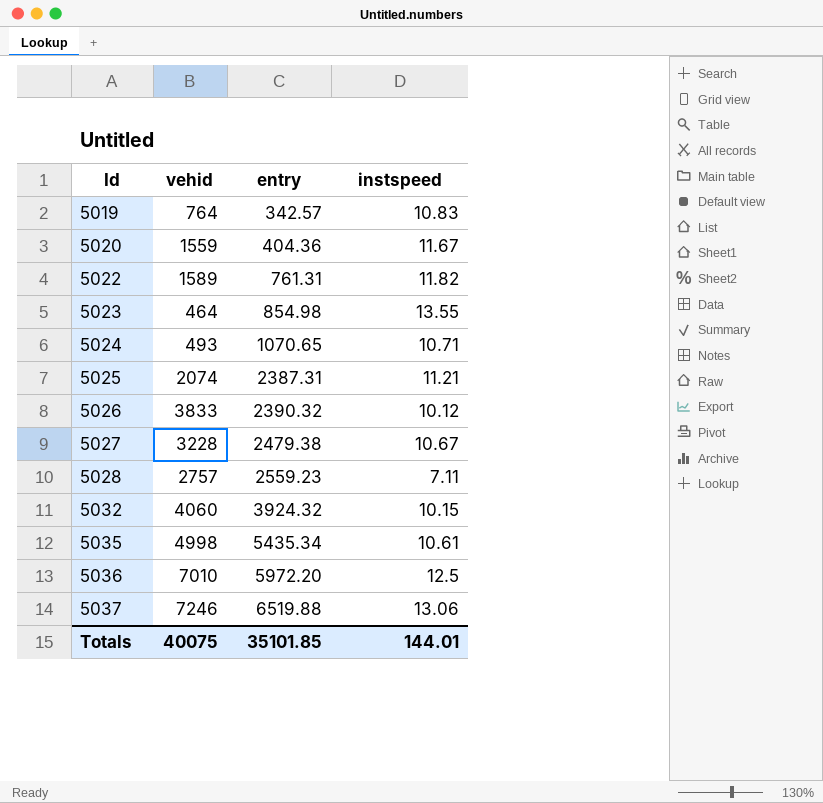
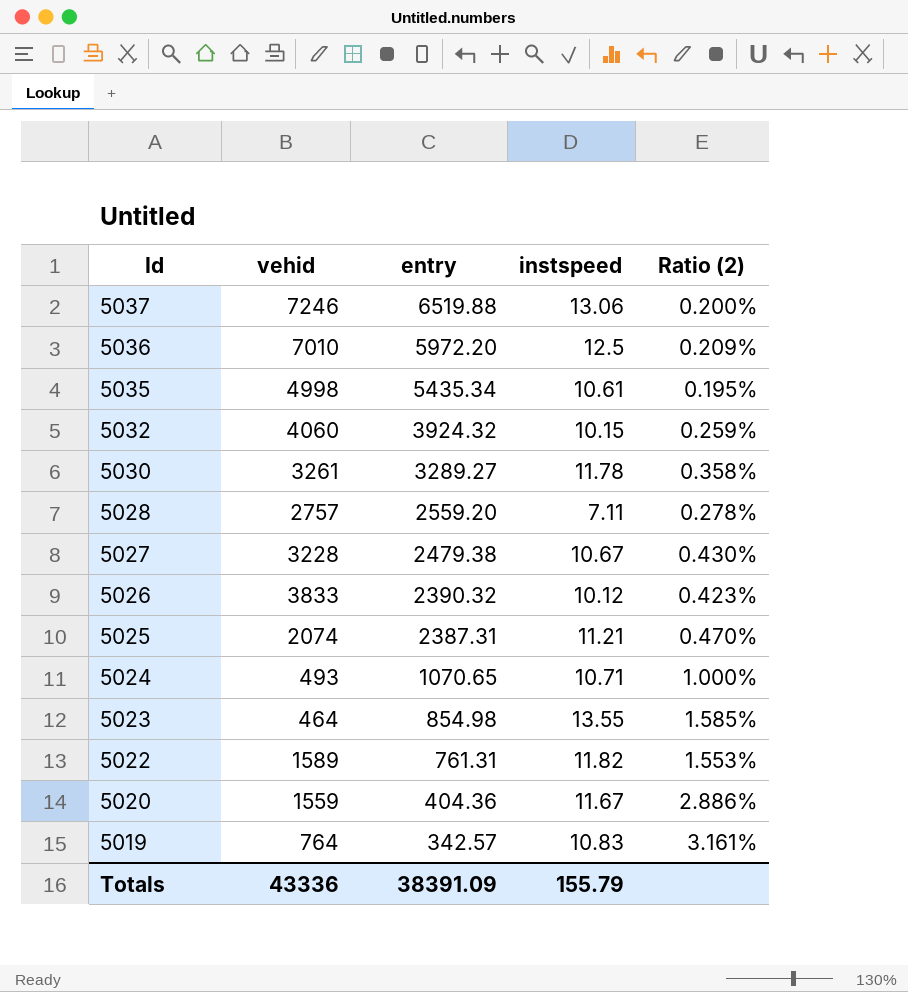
row order: Id ascending -> Id descending
column Ratio (2) | formula: none -> [instspeed] / [entry]
row 5030: none -> 3261 | 3289.27 | 11.78 | 0.358%
5028 | entry: 2559.23 -> 2559.20
Totals | vehid: 40075 -> 43336
Totals | entry: 35101.85 -> 38391.09
Totals | instspeed: 144.01 -> 155.79

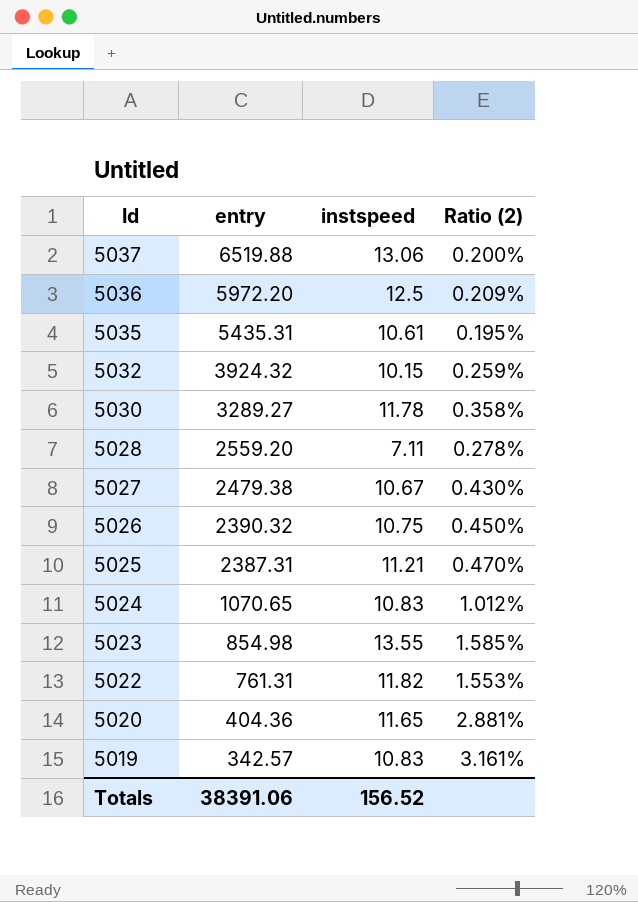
column vehid | position: 2 -> none
5035 | entry: 5435.34 -> 5435.31
5026 | instspeed: 10.12 -> 10.75
5026 | Ratio (2): 0.423% -> 0.450%
5024 | instspeed: 10.71 -> 10.83
5024 | Ratio (2): 1.000% -> 1.012%
5020 | instspeed: 11.67 -> 11.65
5020 | Ratio (2): 2.886% -> 2.881%
Totals | entry: 38391.09 -> 38391.06
Totals | instspeed: 155.79 -> 156.52

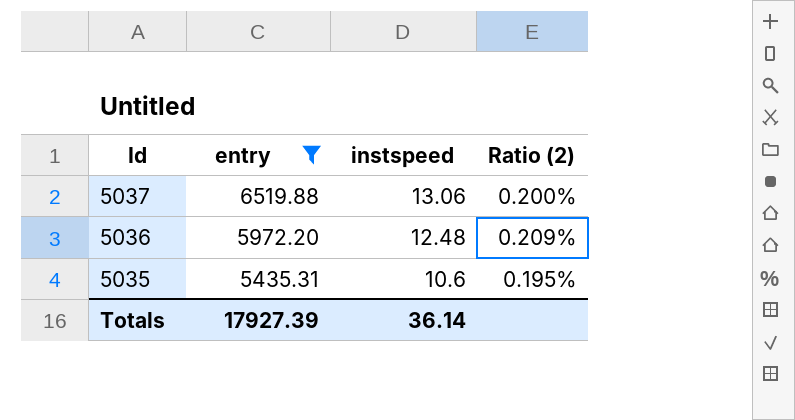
filter: none -> entry >= 5435.31
5036 | instspeed: 12.5 -> 12.48
5035 | instspeed: 10.61 -> 10.6
Totals | entry: 38391.06 -> 17927.39
Totals | instspeed: 156.52 -> 36.14

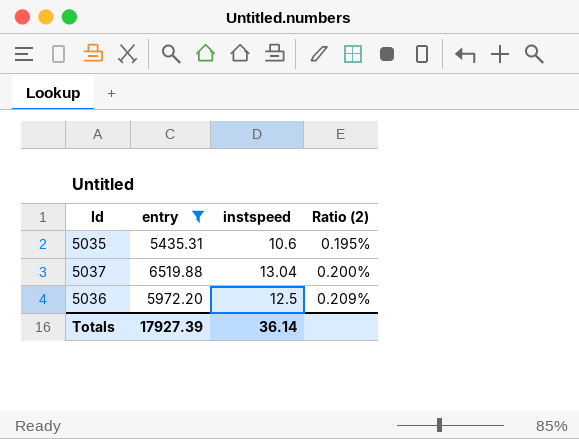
row order: Id descending -> Ratio (2) ascending
5037 | instspeed: 13.06 -> 13.04
5036 | instspeed: 12.48 -> 12.5

